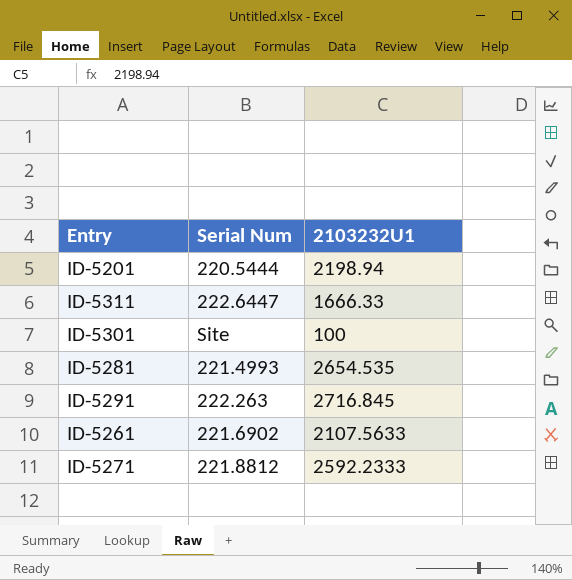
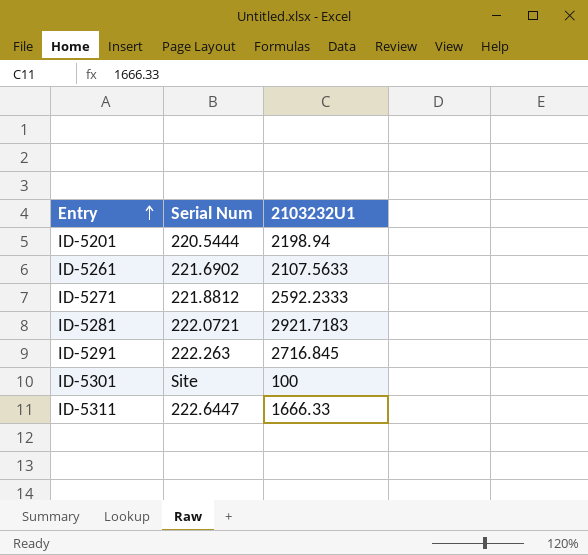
row order: none -> Entry ascending
ID-5281 | Serial Num: 221.4993 -> 222.0721
ID-5281 | 2103232U1: 2654.535 -> 2921.7183

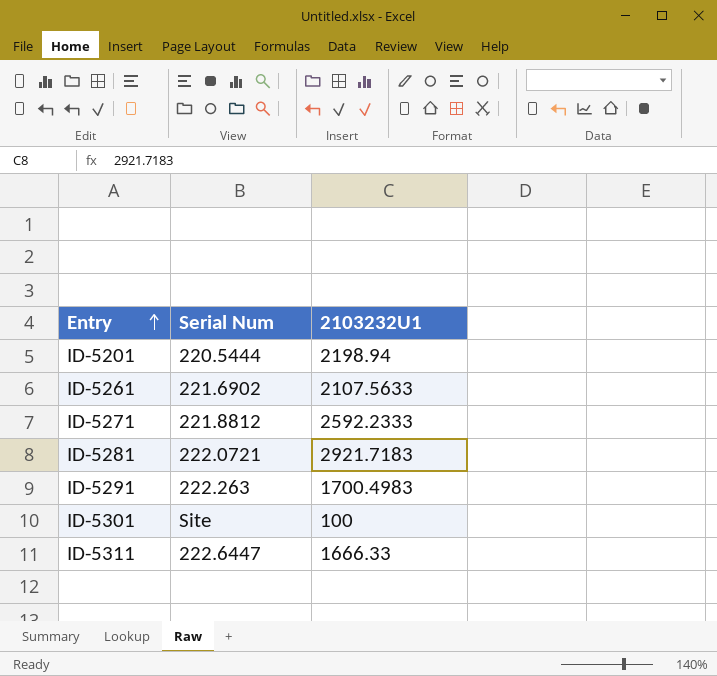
ID-5291 | 2103232U1: 2716.845 -> 1700.4983

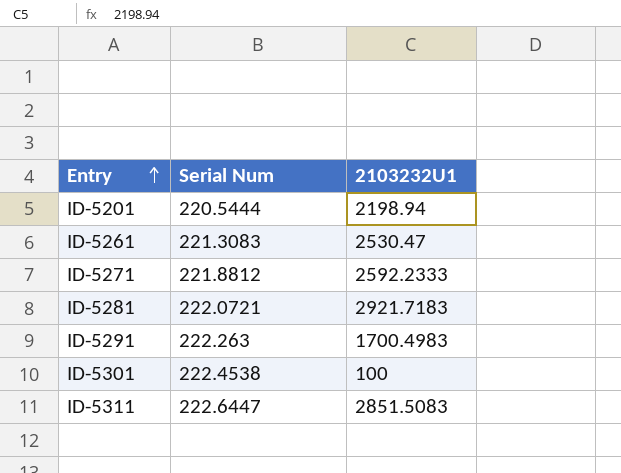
ID-5261 | Serial Num: 221.6902 -> 221.3083
ID-5261 | 2103232U1: 2107.5633 -> 2530.47
ID-5301 | Serial Num: Site -> 222.4538
ID-5311 | 2103232U1: 1666.33 -> 2851.5083

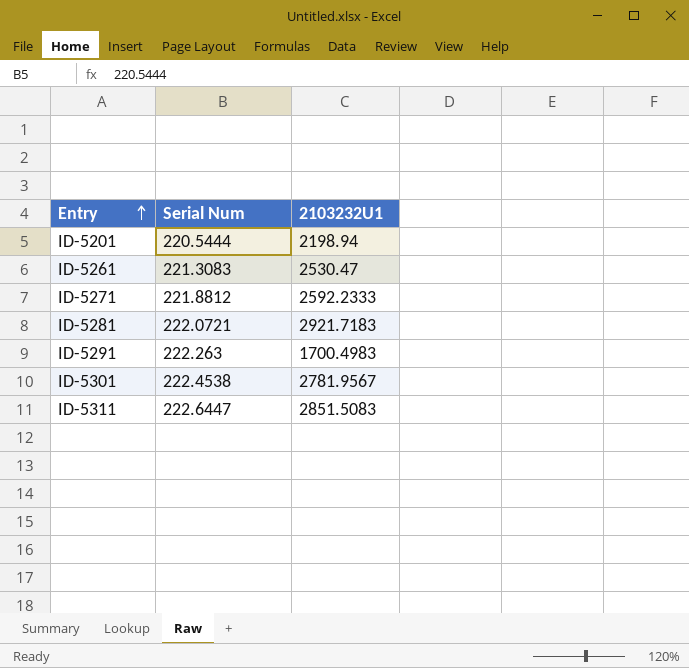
ID-5301 | 2103232U1: 100 -> 2781.9567

